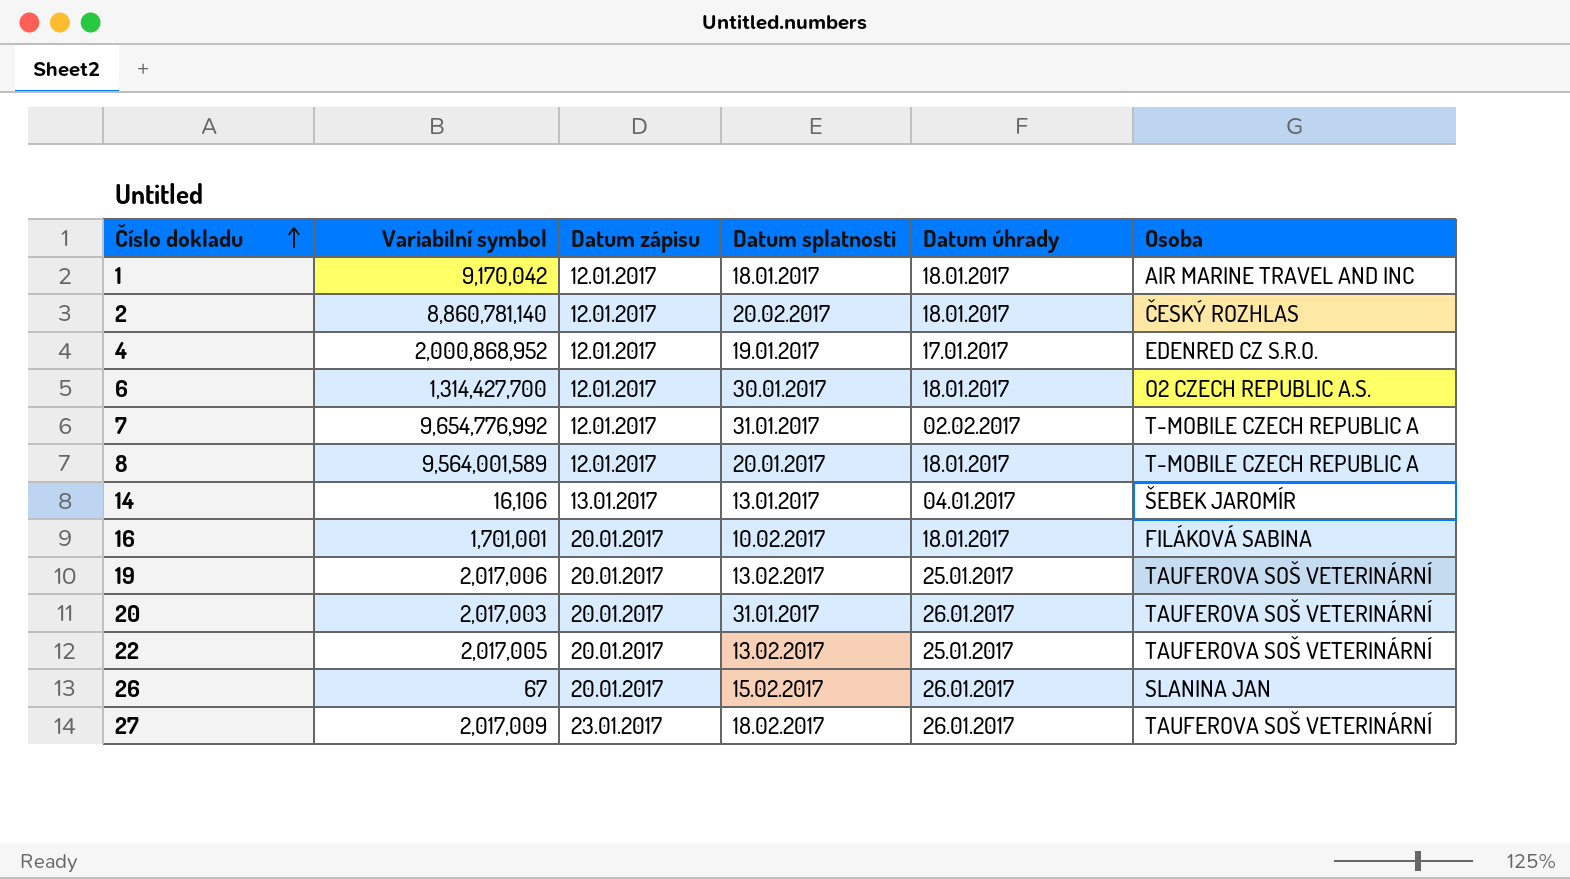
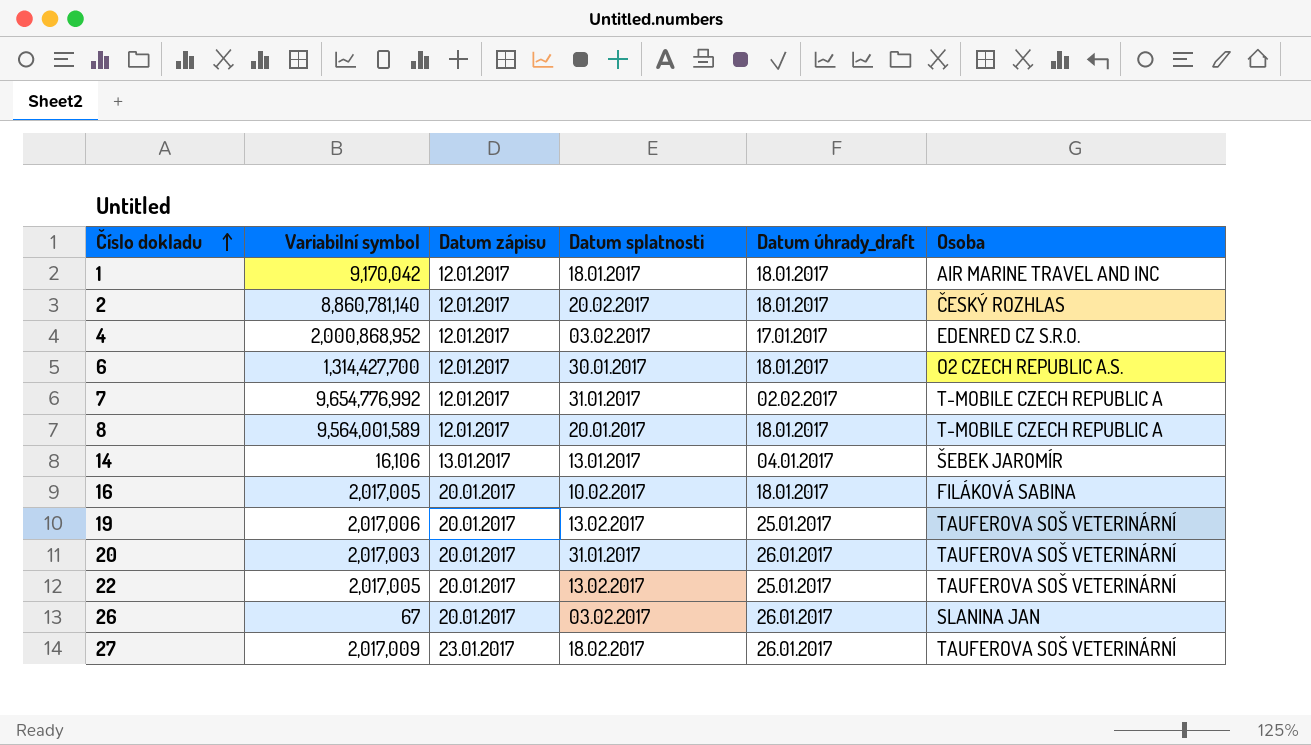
column name: Datum úhrady -> Datum úhrady_draft
4 | Datum splatnosti: 19.01.2017 -> 03.02.2017
16 | Variabilní symbol: 1,701,001 -> 2,017,005
26 | Datum splatnosti: 15.02.2017 -> 03.02.2017

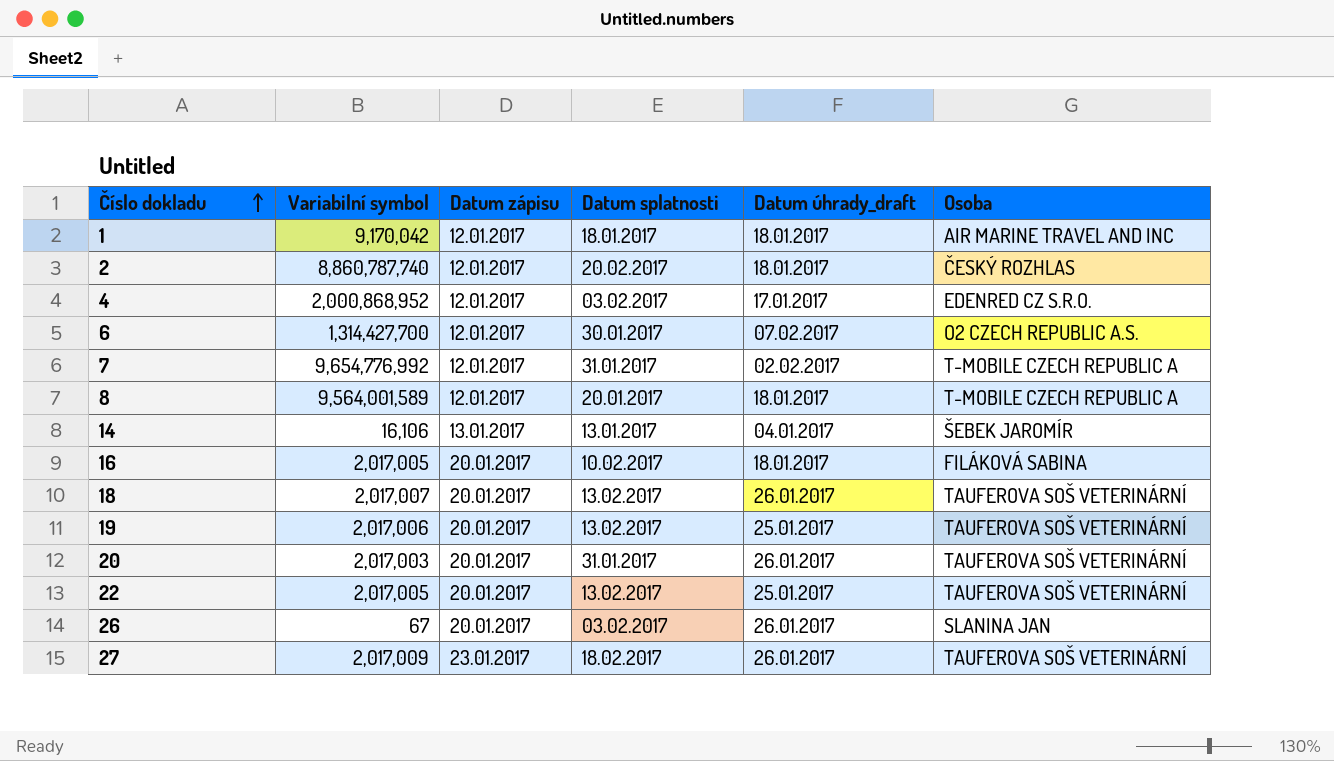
2 | Variabilní symbol: 8,860,781,140 -> 8,860,787,740
6 | Datum úhrady_draft: 18.01.2017 -> 07.02.2017
row 18: none -> 2,017,007 | 20.01.2017 | 13.02.2017 | 26.01.2017 | TAUFEROVA SOŠ VETERINÁRNÍ

